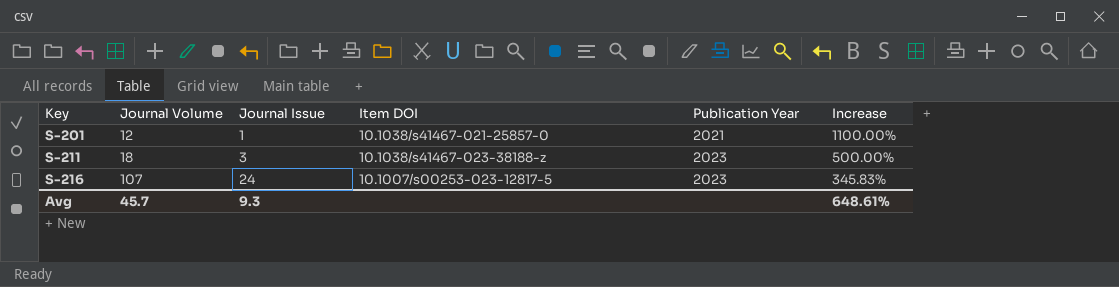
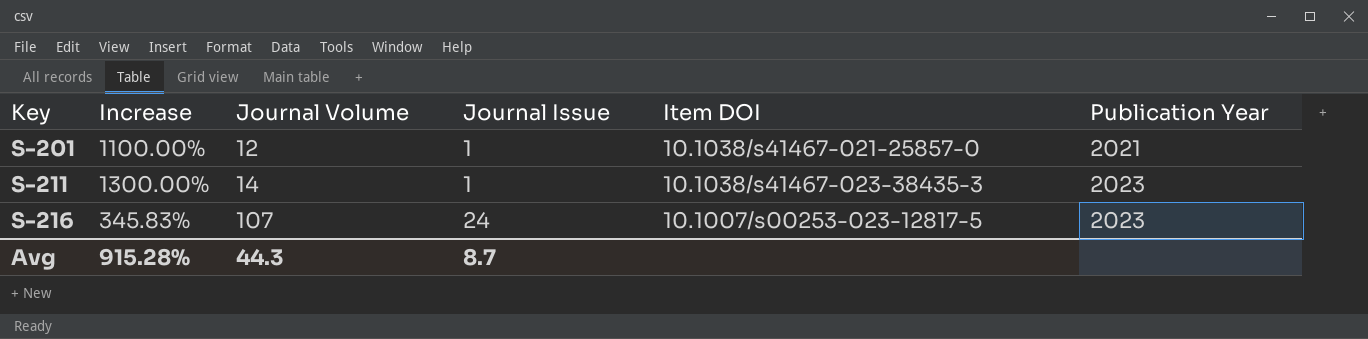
column Increase | position: 6 -> 2
S-211 | Increase: 500.00% -> 1300.00%
S-211 | Journal Volume: 18 -> 14
S-211 | Journal Issue: 3 -> 1
S-211 | Item DOI: 10.1038/s41467-023-38188-z -> 10.1038/s41467-023-38435-3
Avg | Increase: 648.61% -> 915.28%
Avg | Journal Volume: 45.7 -> 44.3
Avg | Journal Issue: 9.3 -> 8.7

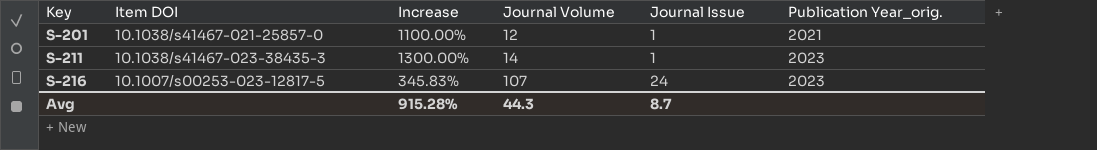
column Item DOI | position: 5 -> 2
column name: Publication Year -> Publication Year_orig.

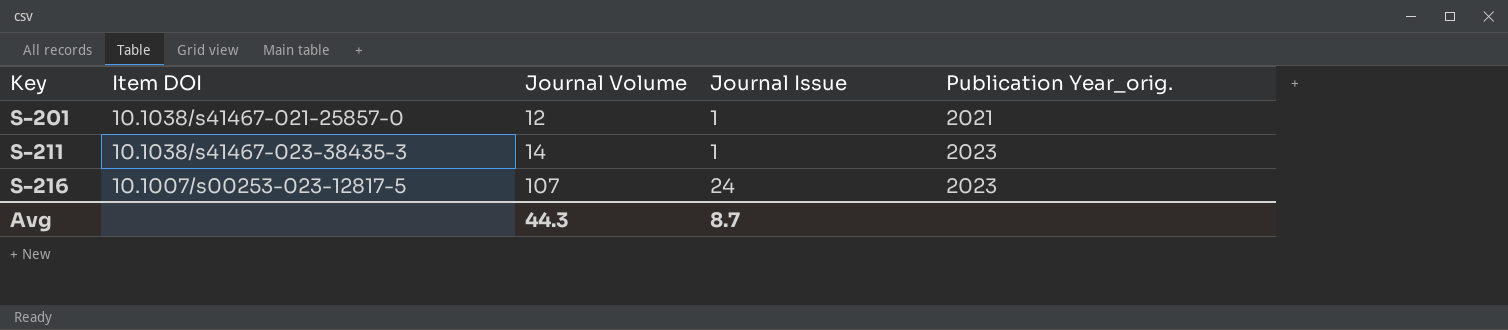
column Increase | formula: ([Journal Volume] - [Journal Issue]) / [Journal Issue] -> none

